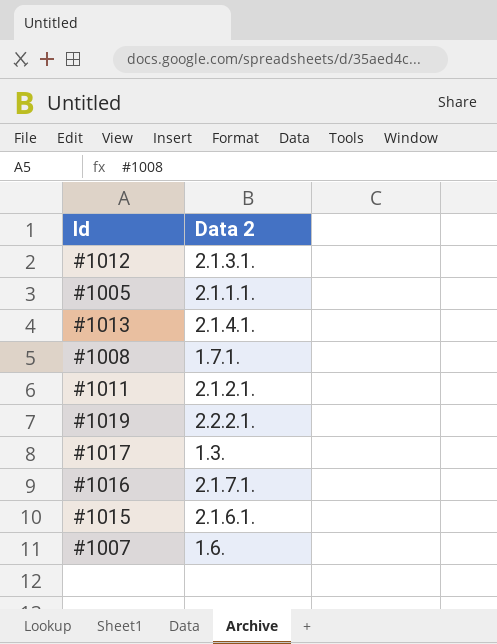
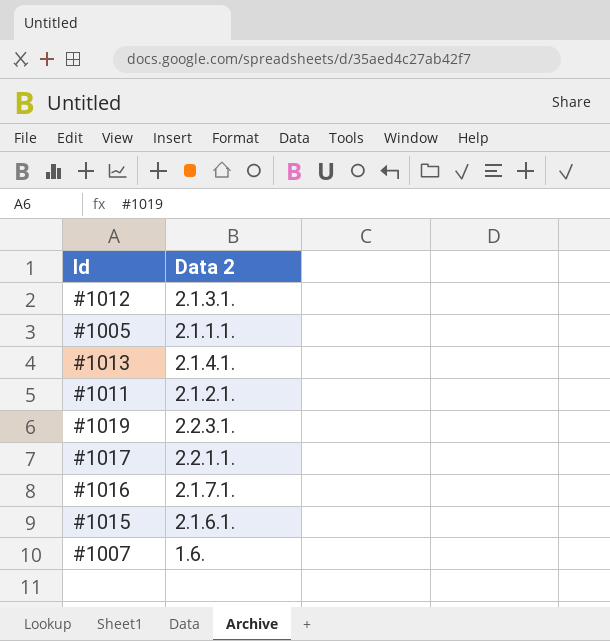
row #1008: 1.7.1. -> none
#1019 | Data 2: 2.2.2.1. -> 2.2.3.1.
#1017 | Data 2: 1.3. -> 2.2.1.1.

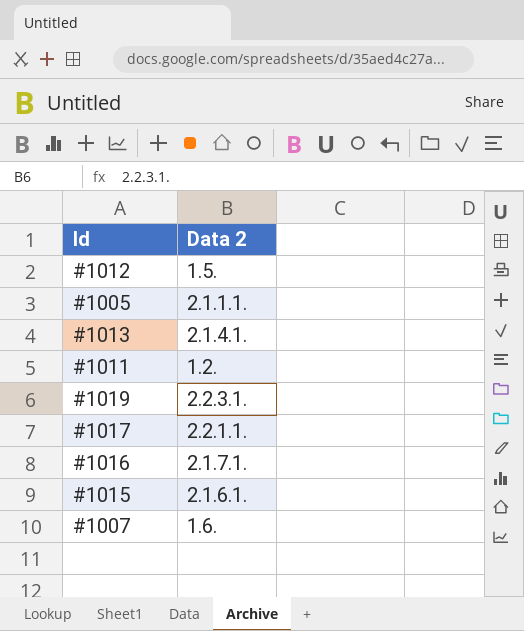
#1012 | Data 2: 2.1.3.1. -> 1.5.
#1011 | Data 2: 2.1.2.1. -> 1.2.

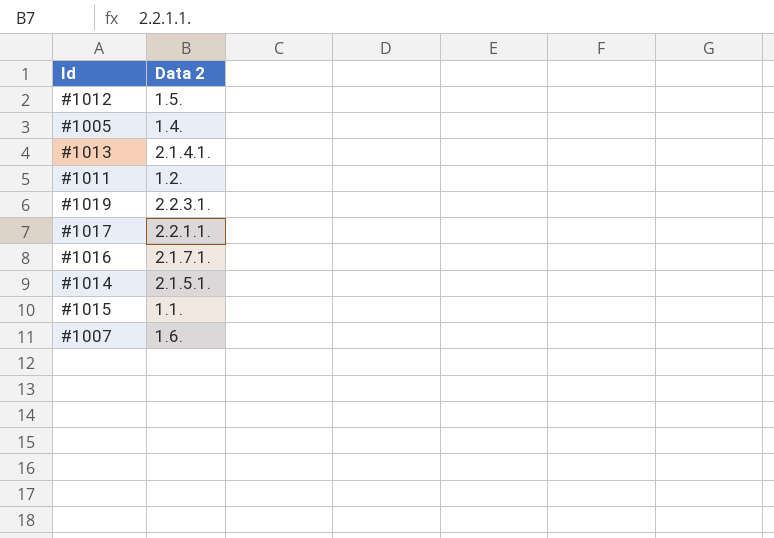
#1005 | Data 2: 2.1.1.1. -> 1.4.
row #1014: none -> 2.1.5.1.
#1015 | Data 2: 2.1.6.1. -> 1.1.

